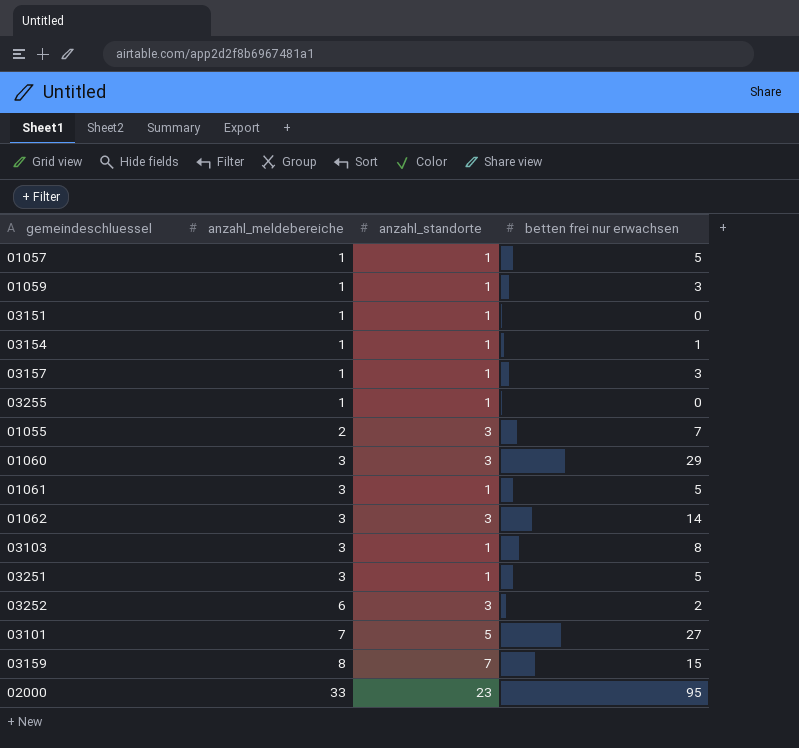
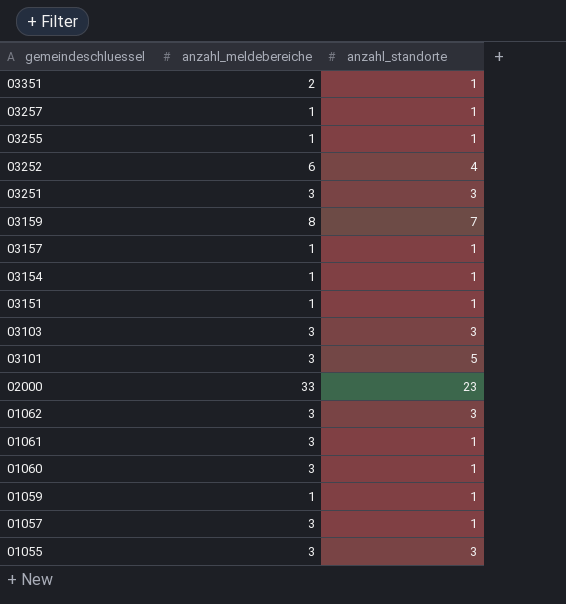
row order: anzahl_meldebereiche ascending -> gemeindeschluessel descending
column betten frei nur erwachsen | position: 4 -> none
row 03351: none -> 2 | 1
row 03257: none -> 1 | 1
03252 | anzahl_standorte: 3 -> 4
03251 | anzahl_standorte: 1 -> 3
03103 | anzahl_standorte: 1 -> 3
03101 | anzahl_meldebereiche: 7 -> 3
01060 | anzahl_standorte: 3 -> 1
01057 | anzahl_meldebereiche: 1 -> 3
01055 | anzahl_meldebereiche: 2 -> 3

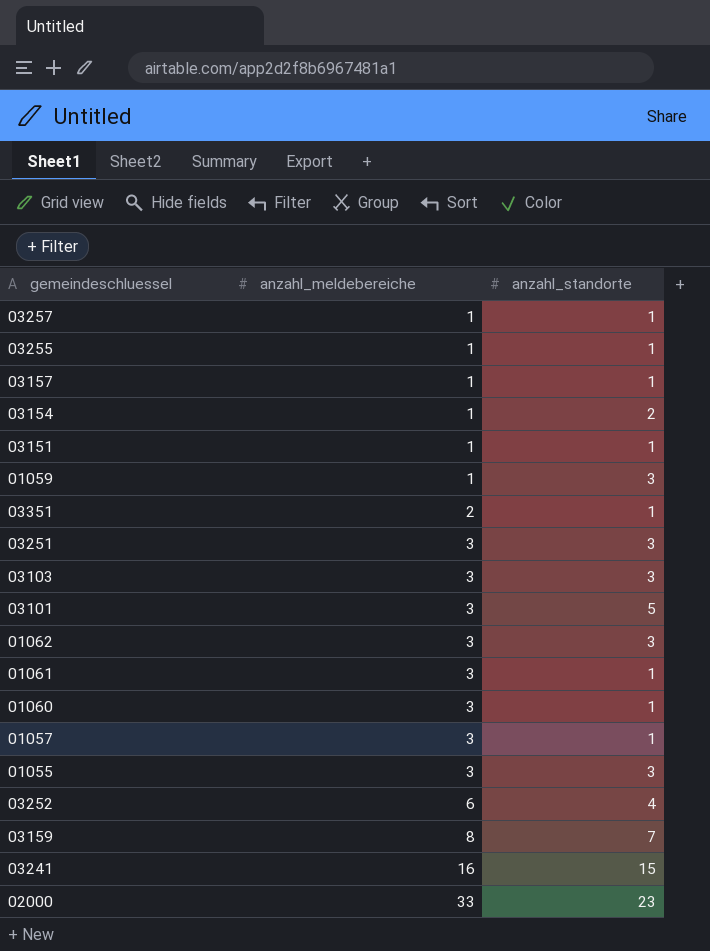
row order: gemeindeschluessel descending -> anzahl_meldebereiche ascending
03154 | anzahl_standorte: 1 -> 2
01059 | anzahl_standorte: 1 -> 3
row 03241: none -> 16 | 15

